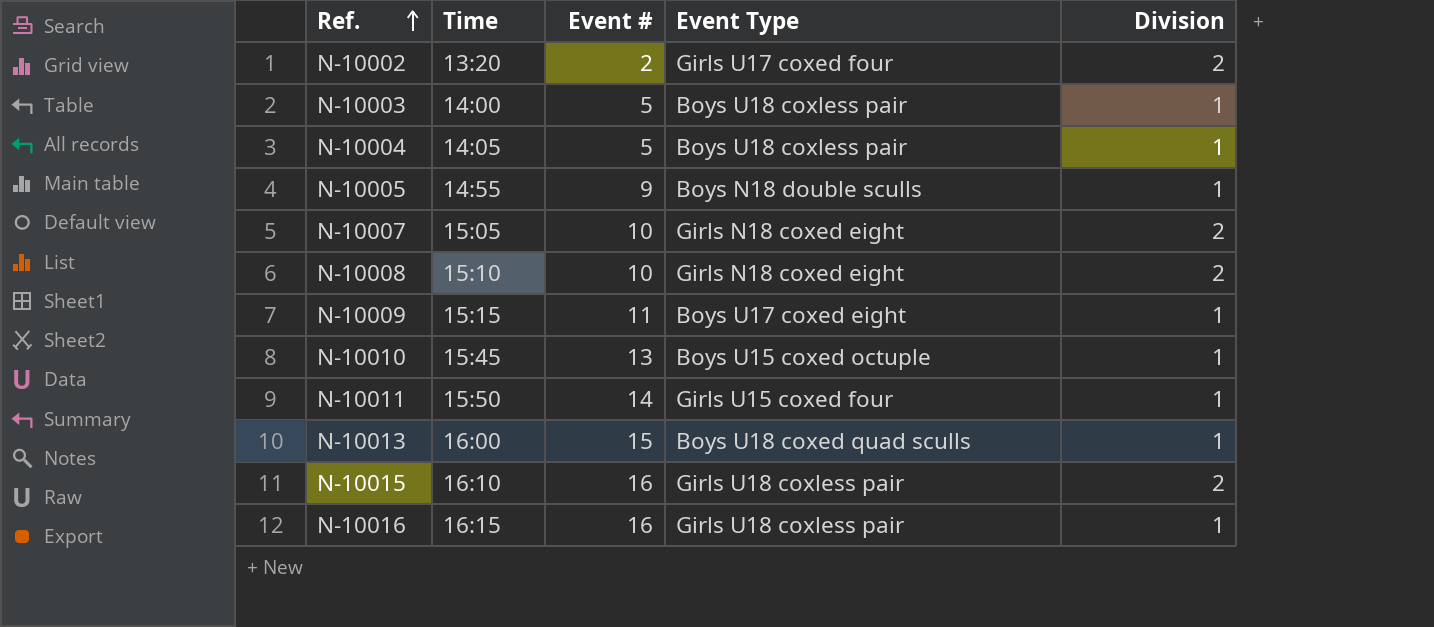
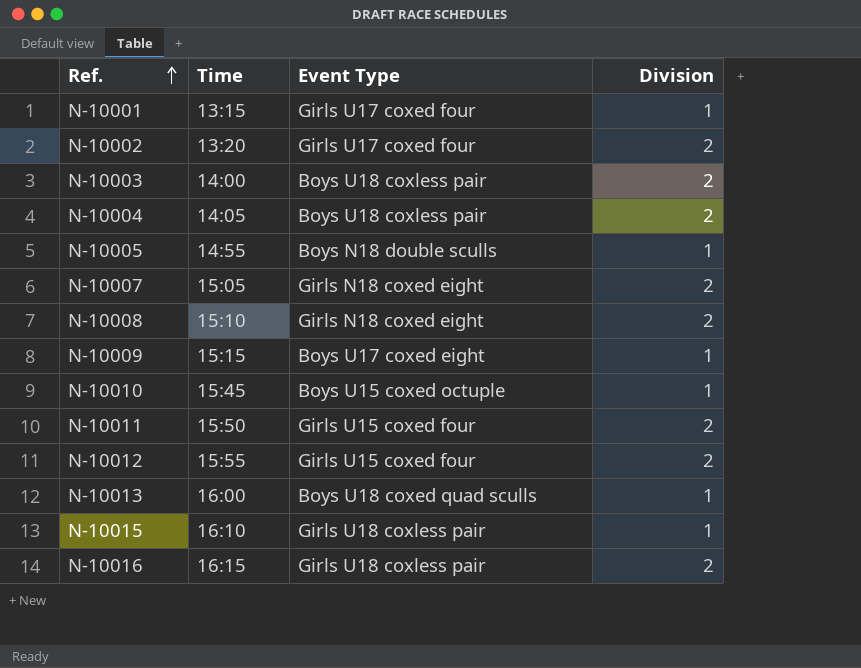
column Event # | position: 3 -> none
row N-10001: none -> 13:15 | Girls U17 coxed four | 1
N-10003 | Division: 1 -> 2
N-10004 | Division: 1 -> 2
N-10011 | Division: 1 -> 2
row N-10012: none -> 15:55 | Girls U15 coxed four | 2
N-10015 | Division: 2 -> 1
N-10016 | Division: 1 -> 2

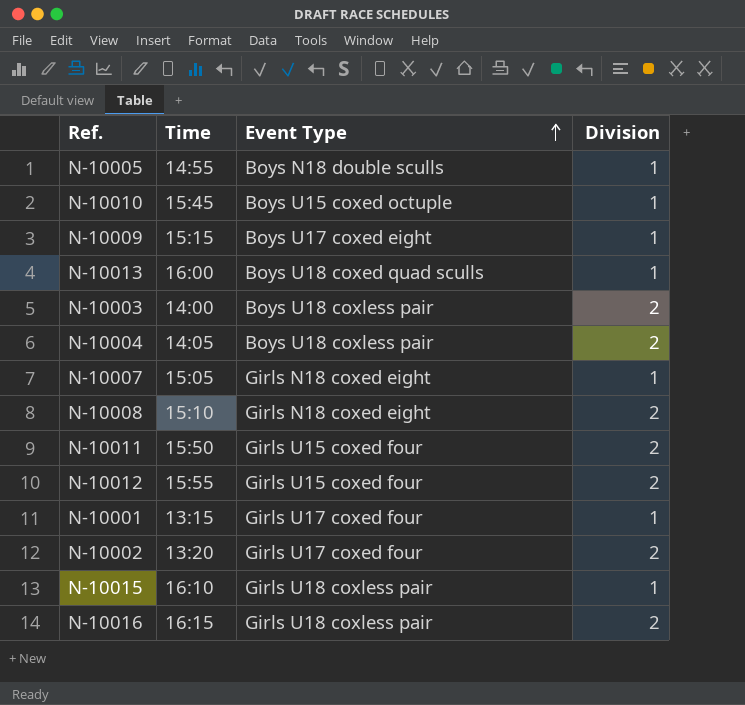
row order: Ref. ascending -> Event Type ascending
N-10007 | Division: 2 -> 1

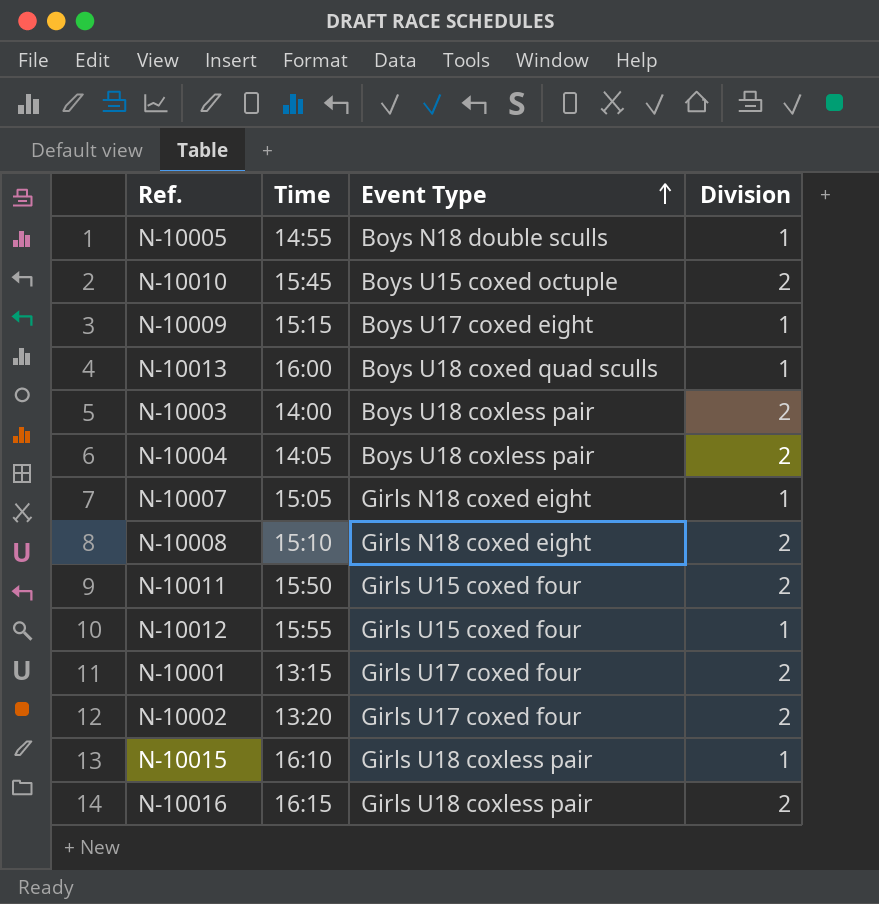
N-10010 | Division: 1 -> 2
N-10012 | Division: 2 -> 1
N-10001 | Division: 1 -> 2

